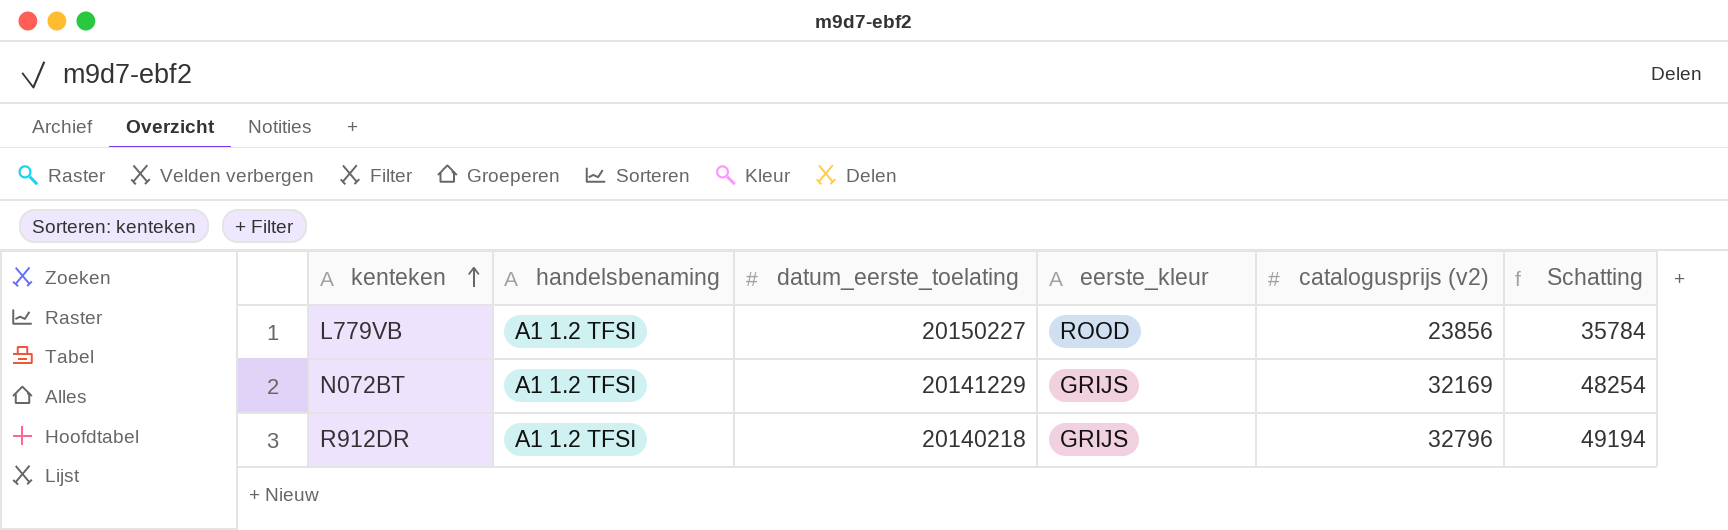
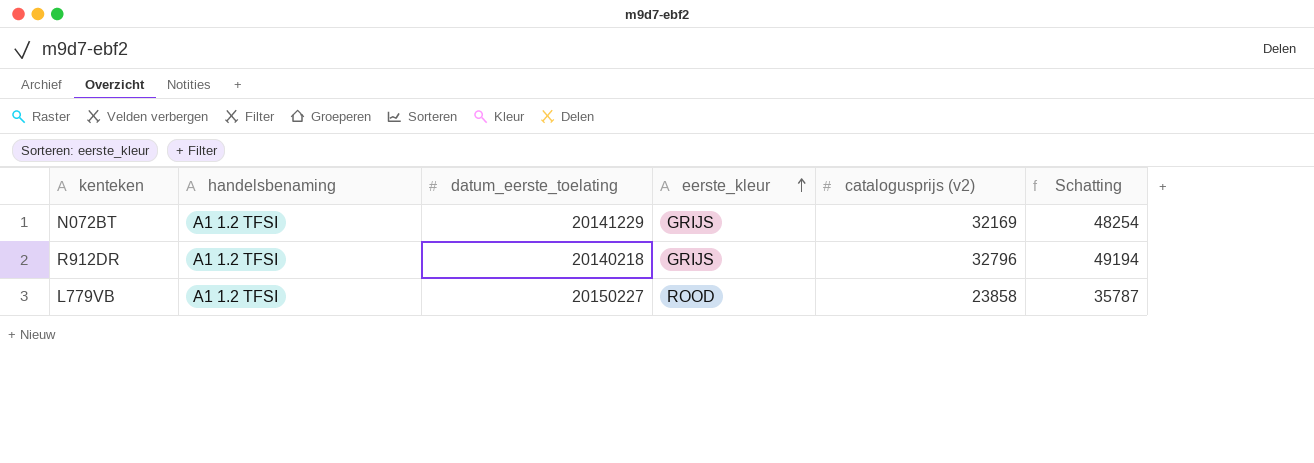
row order: kenteken ascending -> eerste_kleur ascending
L779VB | catalogusprijs (v2): 23856 -> 23858
L779VB | Schatting: 35784 -> 35787

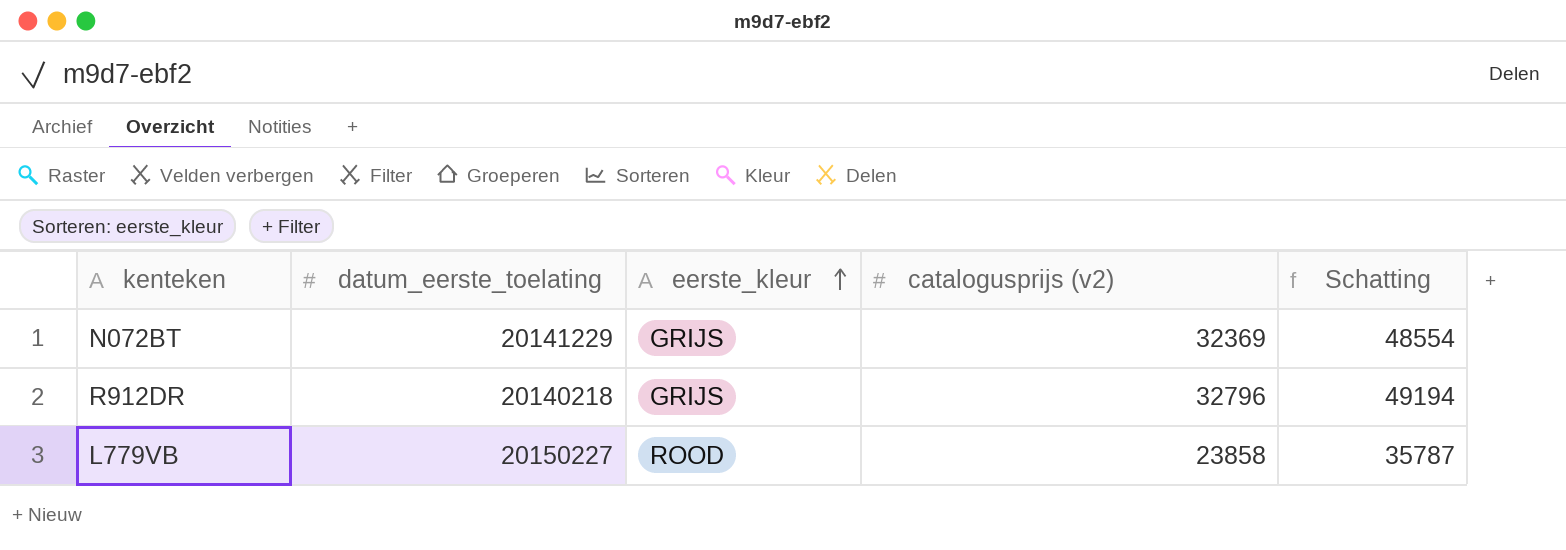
column handelsbenaming | position: 2 -> none
N072BT | catalogusprijs (v2): 32169 -> 32369
N072BT | Schatting: 48254 -> 48554

